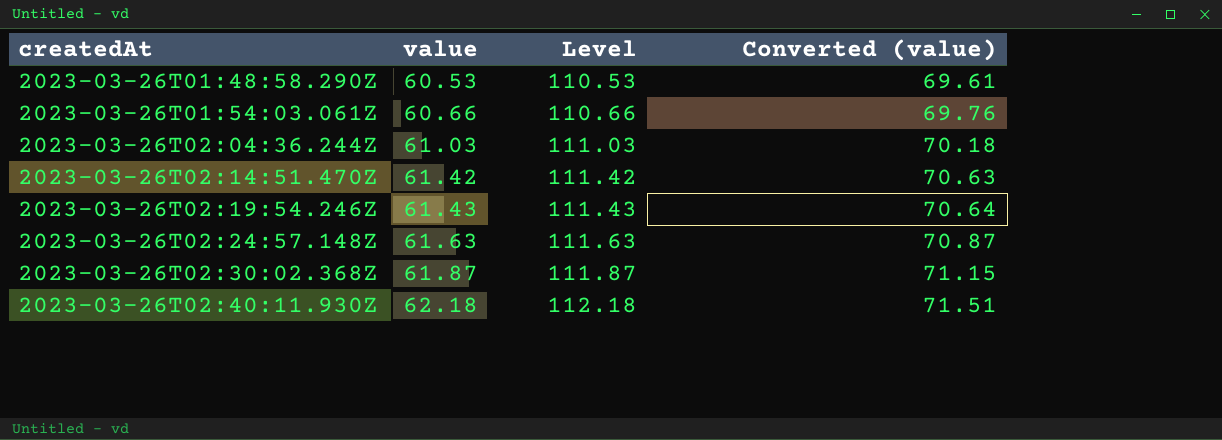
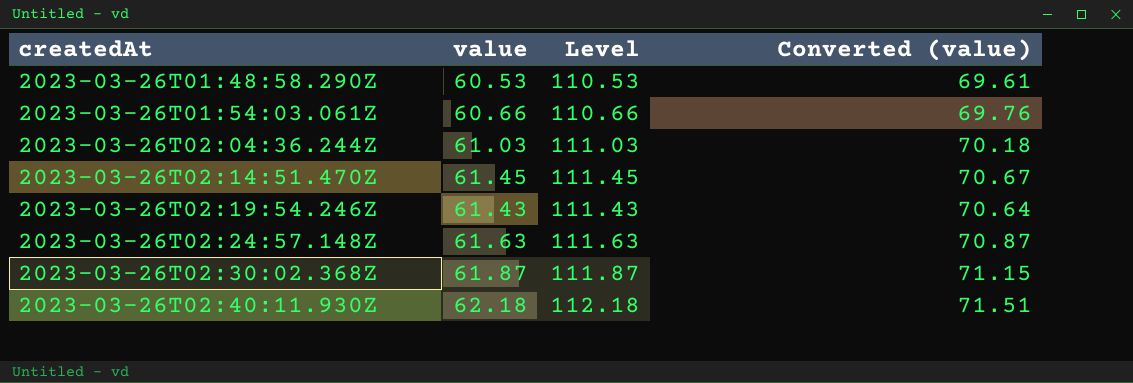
2023-03-26T02:14:51.470Z | value: 61.42 -> 61.45
2023-03-26T02:14:51.470Z | Level: 111.42 -> 111.45
2023-03-26T02:14:51.470Z | Converted (value): 70.63 -> 70.67

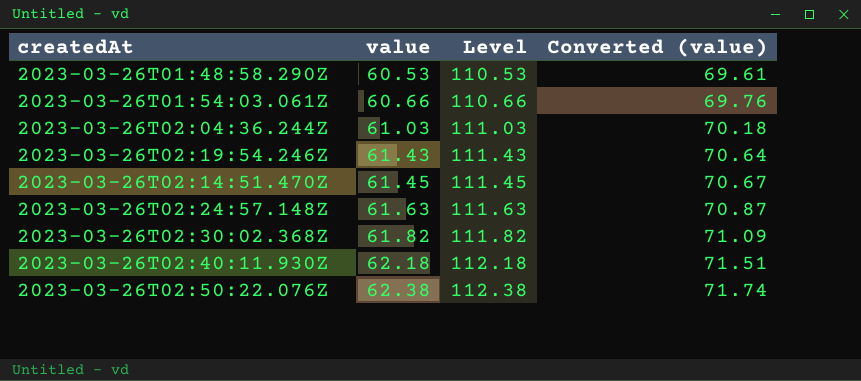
row order: createdAt ascending -> value ascending
2023-03-26T02:30:02.368Z | value: 61.87 -> 61.82
2023-03-26T02:30:02.368Z | Level: 111.87 -> 111.82
2023-03-26T02:30:02.368Z | Converted (value): 71.15 -> 71.09
row 2023-03-26T02:50:22.076Z: none -> 62.38 | 112.38 | 71.74

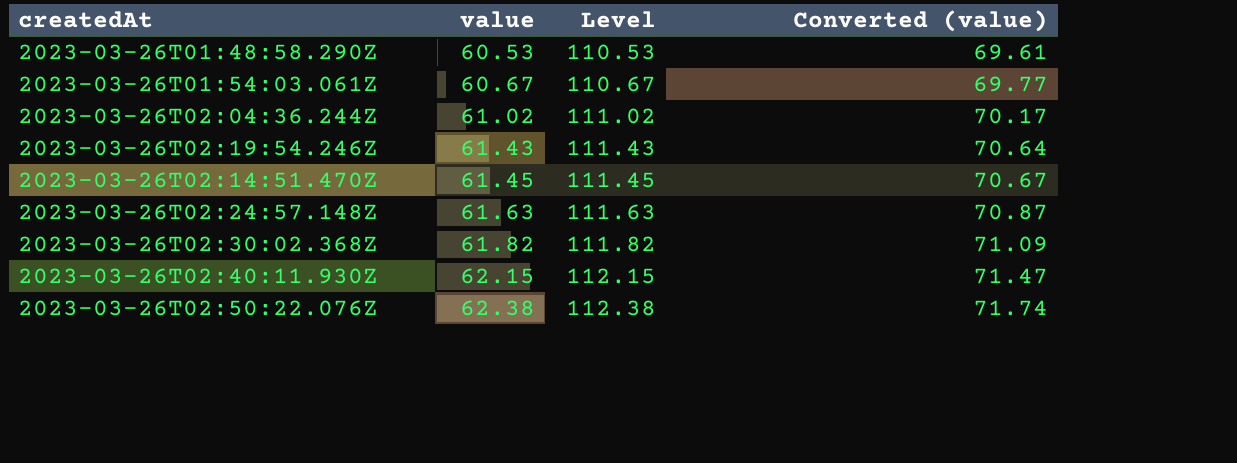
2023-03-26T01:54:03.061Z | value: 60.66 -> 60.67
2023-03-26T01:54:03.061Z | Level: 110.66 -> 110.67
2023-03-26T01:54:03.061Z | Converted (value): 69.76 -> 69.77
2023-03-26T02:04:36.244Z | value: 61.03 -> 61.02
2023-03-26T02:04:36.244Z | Level: 111.03 -> 111.02
2023-03-26T02:04:36.244Z | Converted (value): 70.18 -> 70.17
2023-03-26T02:40:11.930Z | value: 62.18 -> 62.15
2023-03-26T02:40:11.930Z | Level: 112.18 -> 112.15
2023-03-26T02:40:11.930Z | Converted (value): 71.51 -> 71.47

